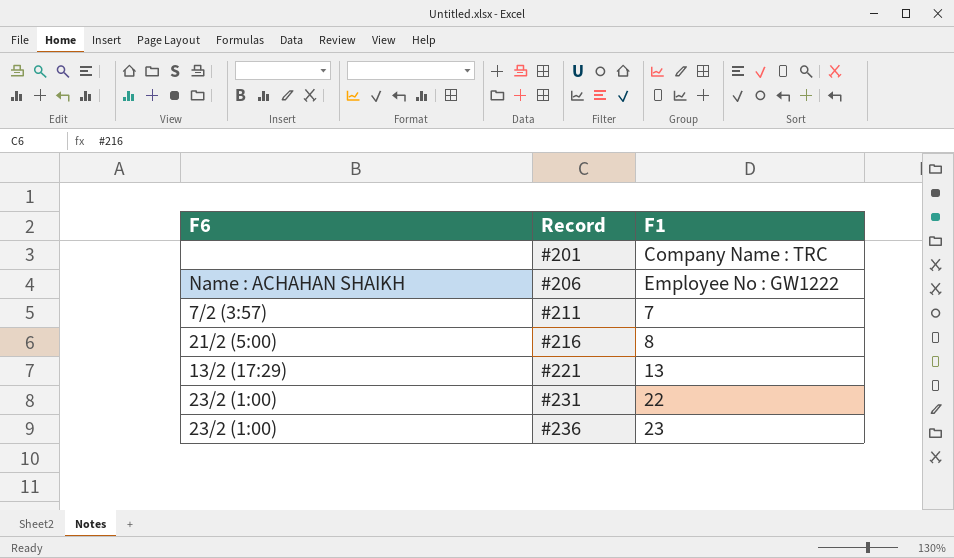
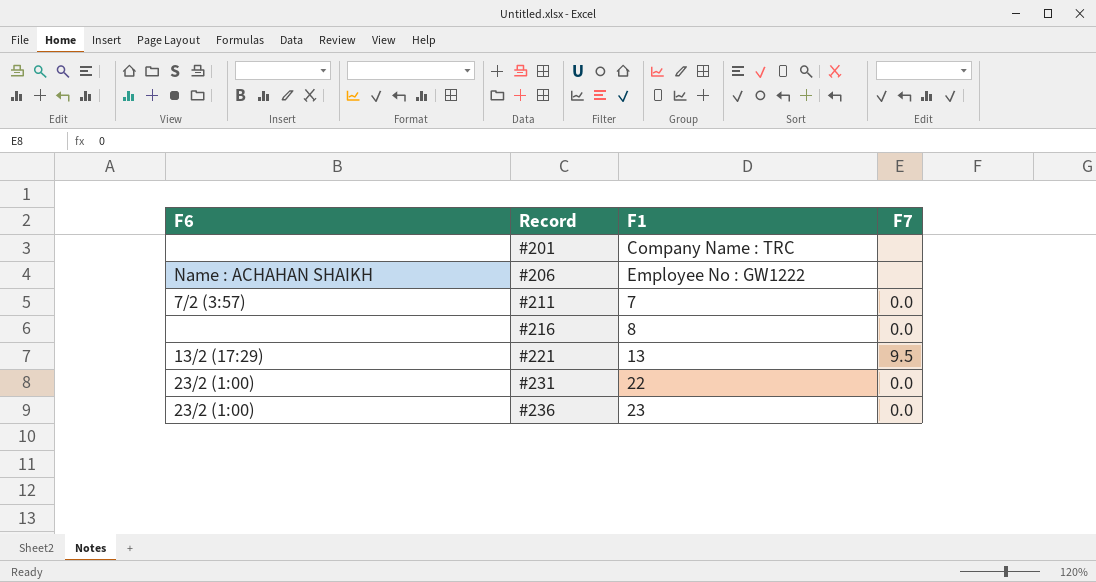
column F7 | position: none -> 4
#216 | F6: 21/2 (5:00) -> none

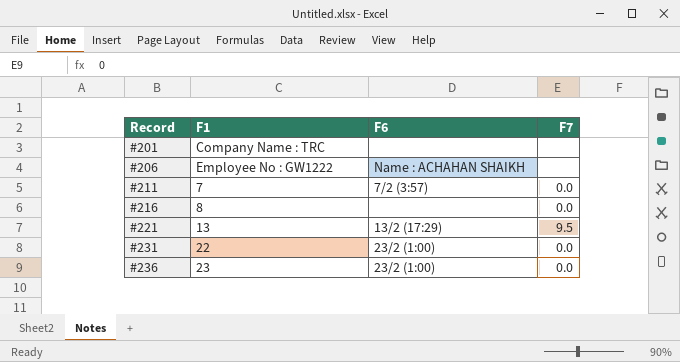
column F6 | position: 1 -> 3

